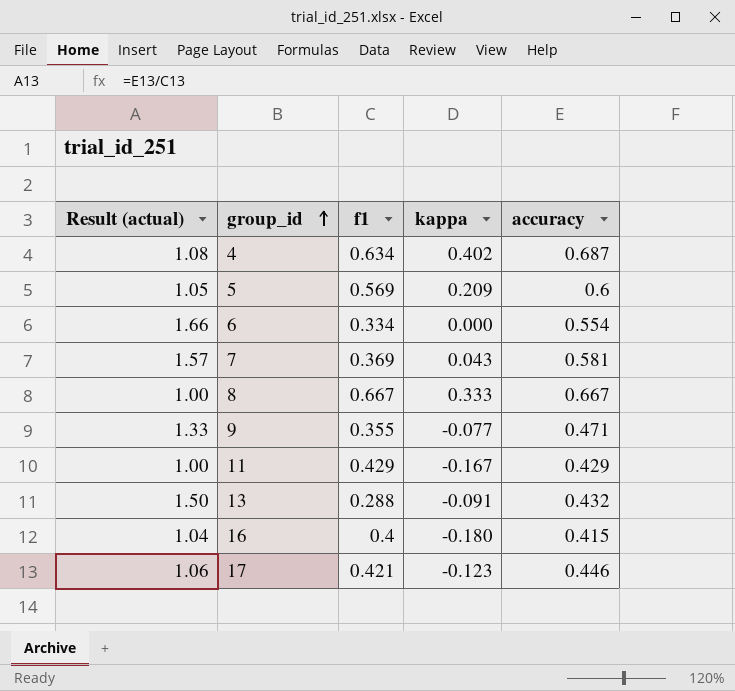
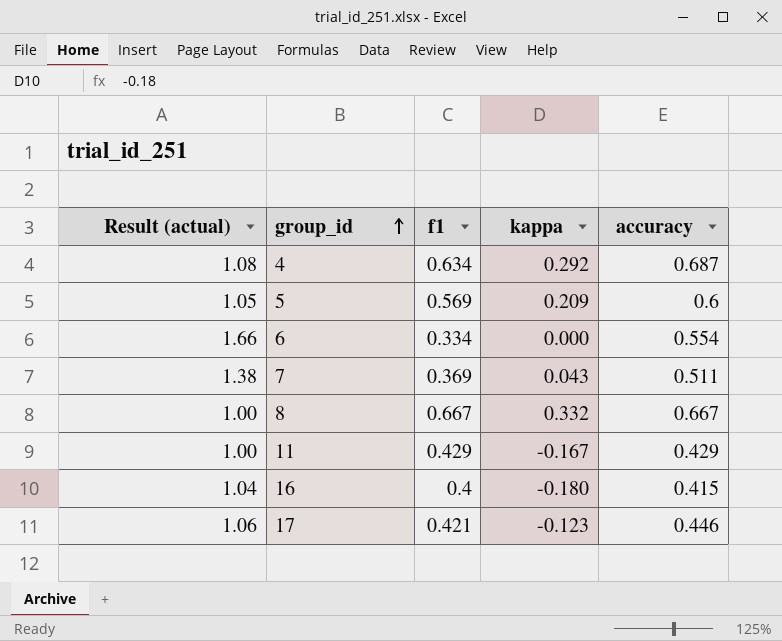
row 9: 1.33 | 0.355 | -0.077 | 0.471 -> none
row 13: 1.50 | 0.288 | -0.091 | 0.432 -> none
4 | kappa: 0.402 -> 0.292
7 | Result (actual): 1.57 -> 1.38
7 | accuracy: 0.581 -> 0.511
8 | kappa: 0.333 -> 0.332

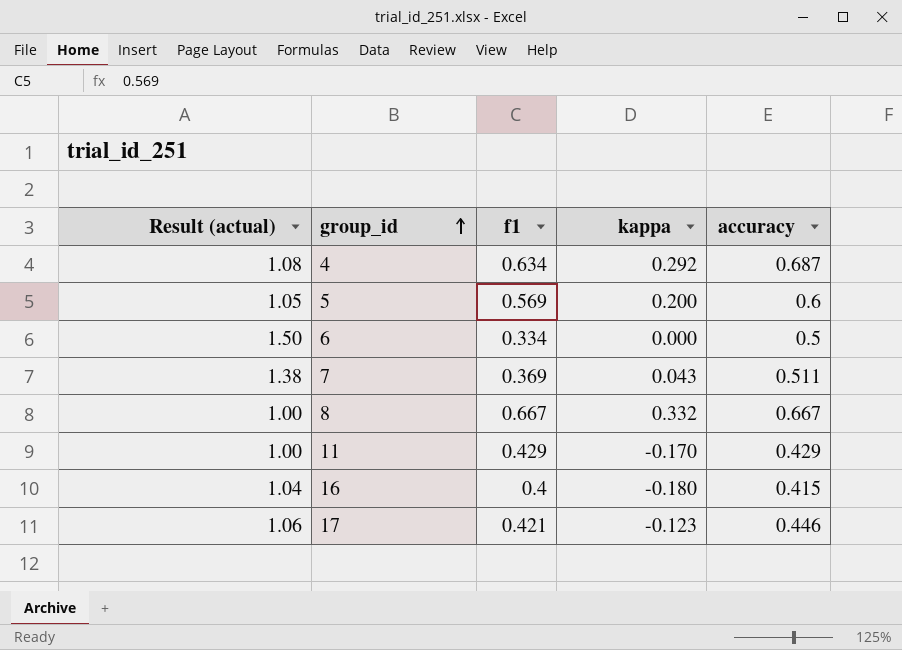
5 | kappa: 0.209 -> 0.200
6 | Result (actual): 1.66 -> 1.50
6 | accuracy: 0.554 -> 0.5
11 | kappa: -0.167 -> -0.170

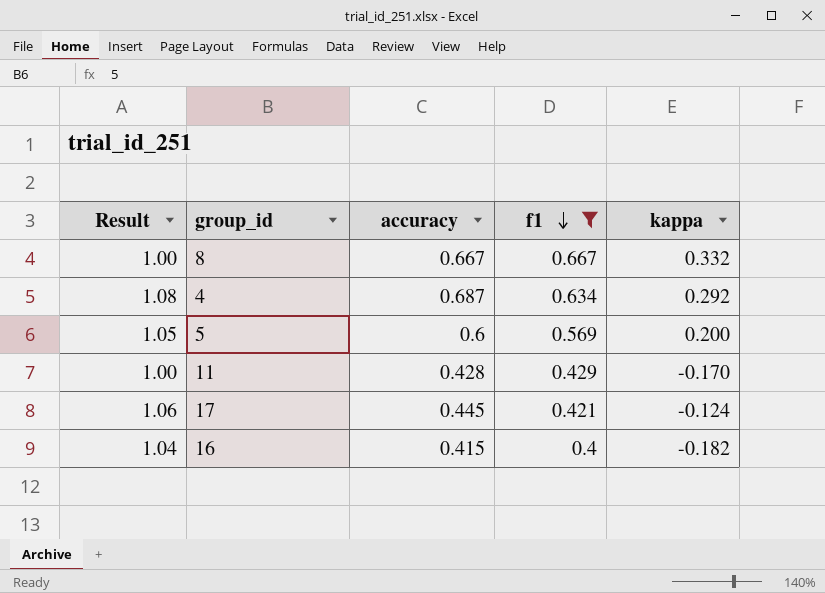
filter: none -> f1 >= 0.4
row order: group_id ascending -> f1 descending
column name: Result (actual) -> Result
column accuracy | position: 5 -> 3
11 | accuracy: 0.429 -> 0.428
17 | accuracy: 0.446 -> 0.445
17 | kappa: -0.123 -> -0.124
16 | kappa: -0.180 -> -0.182

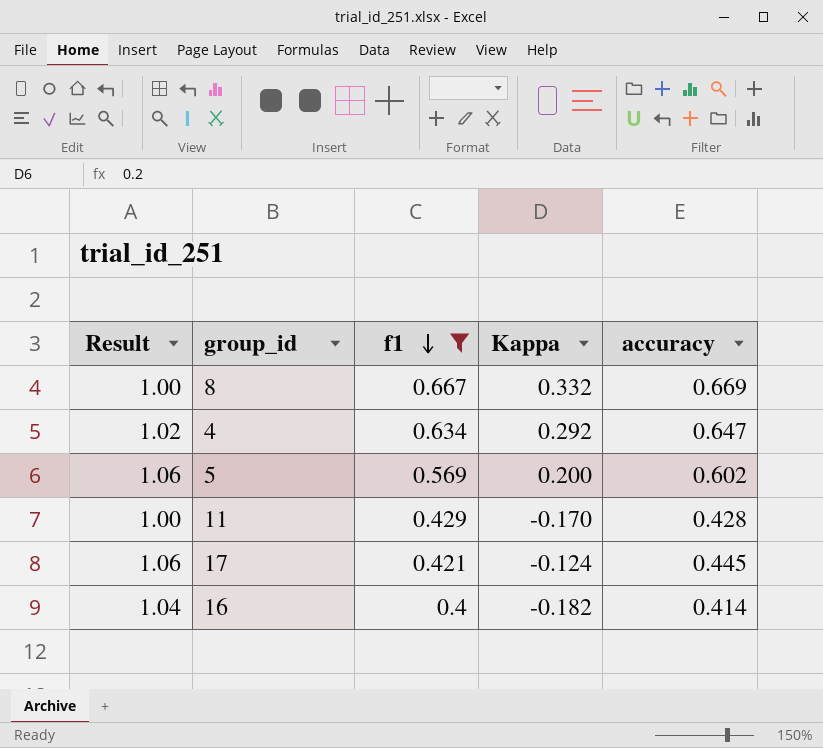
column name: kappa -> Kappa
column accuracy | position: 3 -> 5
8 | accuracy: 0.667 -> 0.669
4 | Result: 1.08 -> 1.02
4 | accuracy: 0.687 -> 0.647
5 | Result: 1.05 -> 1.06
5 | accuracy: 0.6 -> 0.602
16 | accuracy: 0.415 -> 0.414

